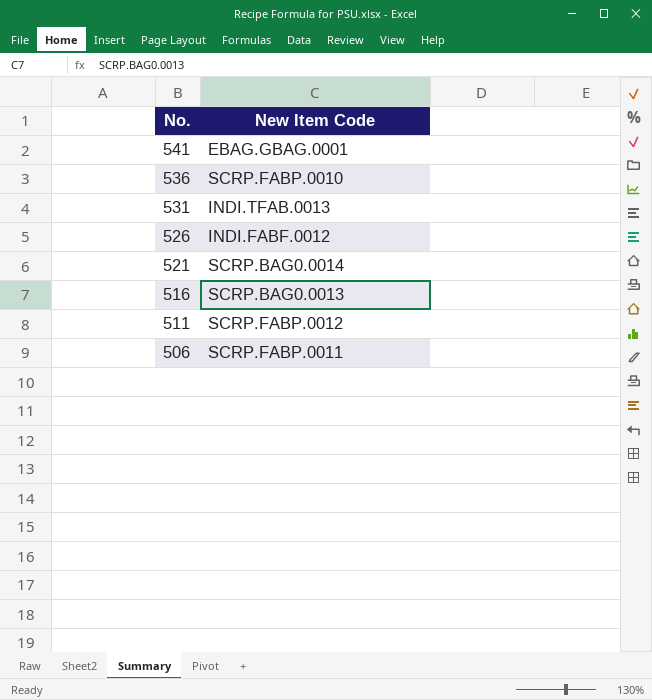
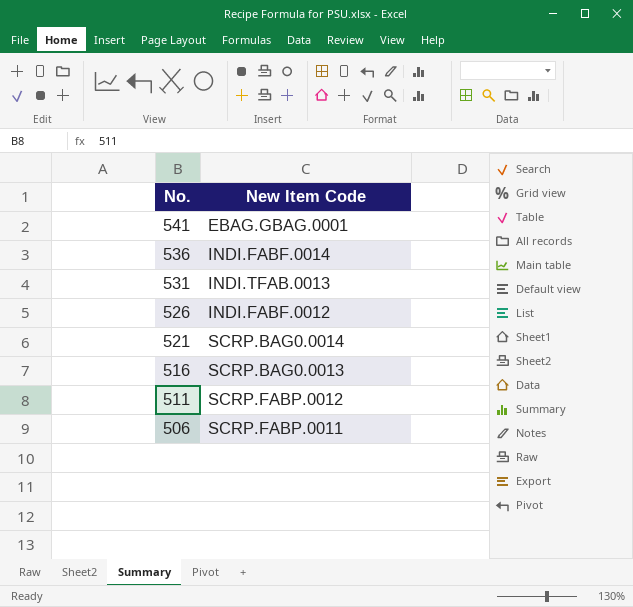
536 | New Item Code: SCRP.FABP.0010 -> INDI.FABF.0014

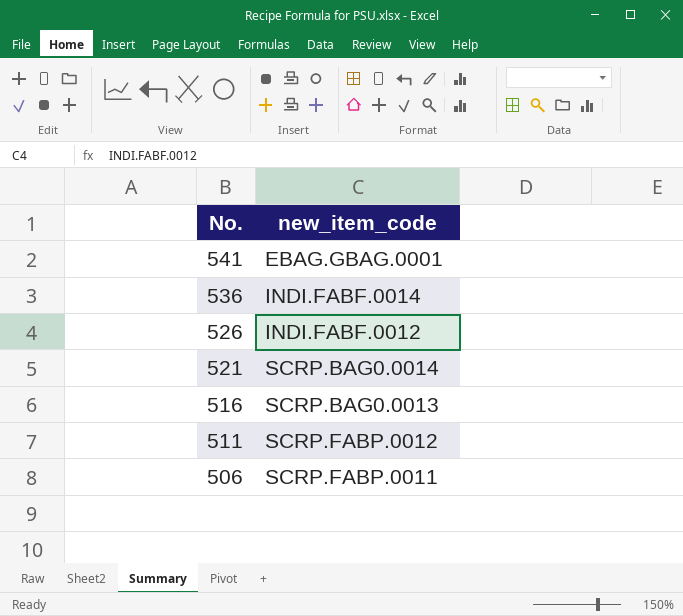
column name: New Item Code -> new_item_code
row 531: INDI.TFAB.0013 -> none

